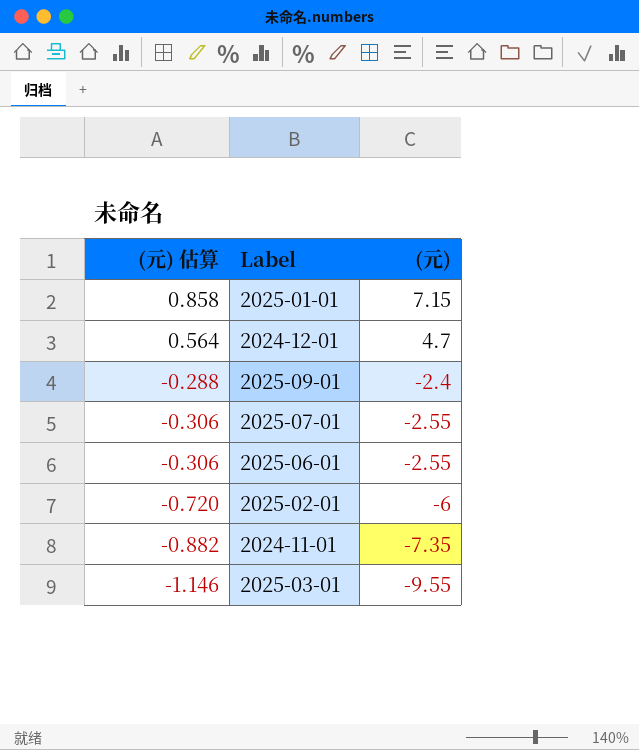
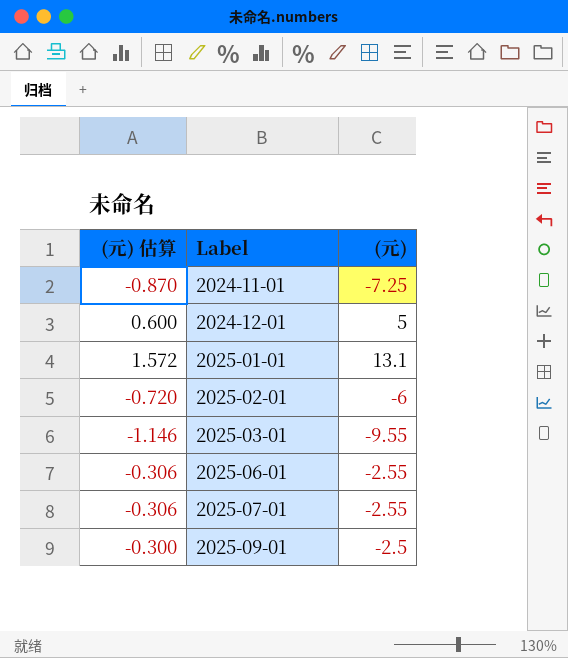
row order: (元) 估算 descending -> Label ascending
2024-11-01 | (元) 估算: -0.882 -> -0.870
2024-11-01 | (元): -7.35 -> -7.25
2024-12-01 | (元) 估算: 0.564 -> 0.600
2024-12-01 | (元): 4.7 -> 5
2025-01-01 | (元) 估算: 0.858 -> 1.572
2025-01-01 | (元): 7.15 -> 13.1
2025-09-01 | (元) 估算: -0.288 -> -0.300
2025-09-01 | (元): -2.4 -> -2.5

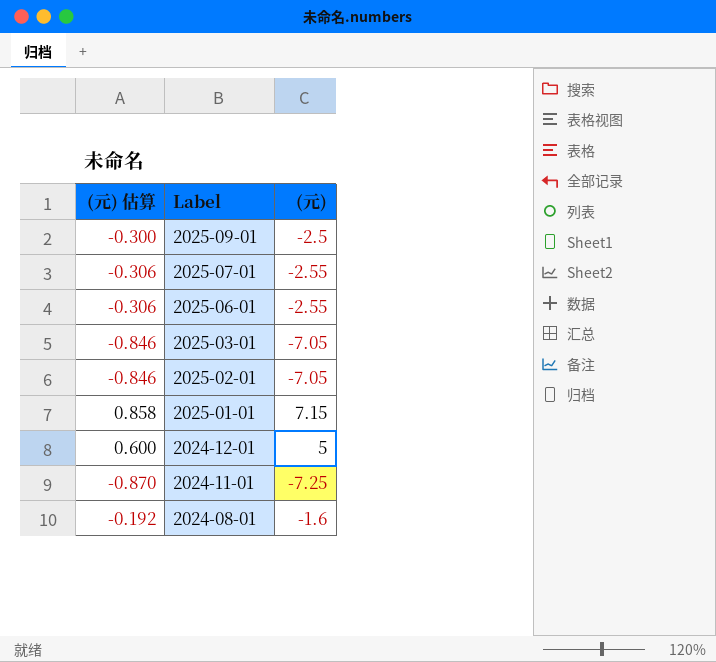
row order: Label ascending -> Label descending
2025-03-01 | (元) 估算: -1.146 -> -0.846
2025-03-01 | (元): -9.55 -> -7.05
2025-02-01 | (元) 估算: -0.720 -> -0.846
2025-02-01 | (元): -6 -> -7.05
2025-01-01 | (元) 估算: 1.572 -> 0.858
2025-01-01 | (元): 13.1 -> 7.15
row 2024-08-01: none -> -0.192 | -1.6

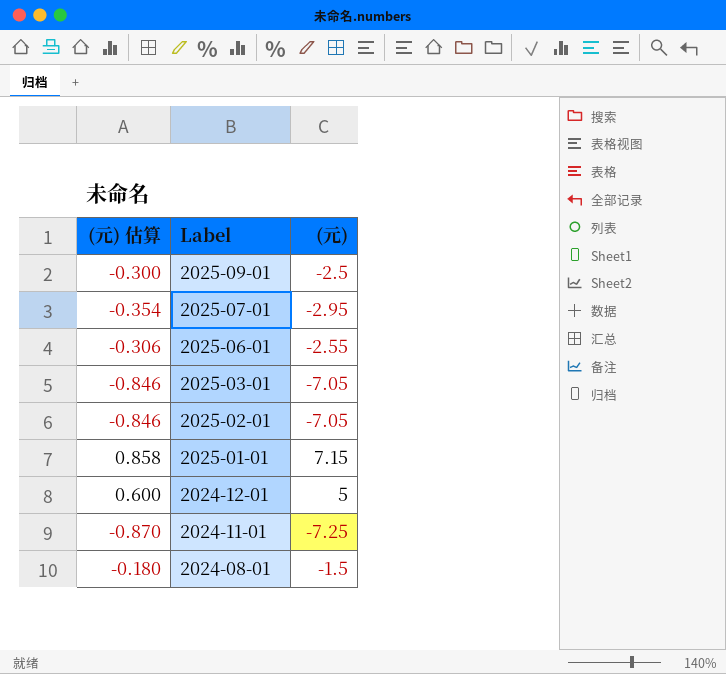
2025-07-01 | (元) 估算: -0.306 -> -0.354
2025-07-01 | (元): -2.55 -> -2.95
2024-08-01 | (元) 估算: -0.192 -> -0.180
2024-08-01 | (元): -1.6 -> -1.5

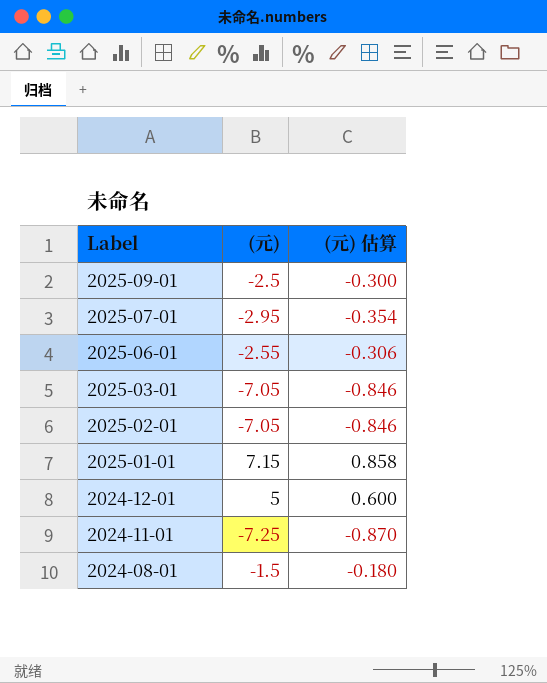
column (元) 估算 | position: 1 -> 3

